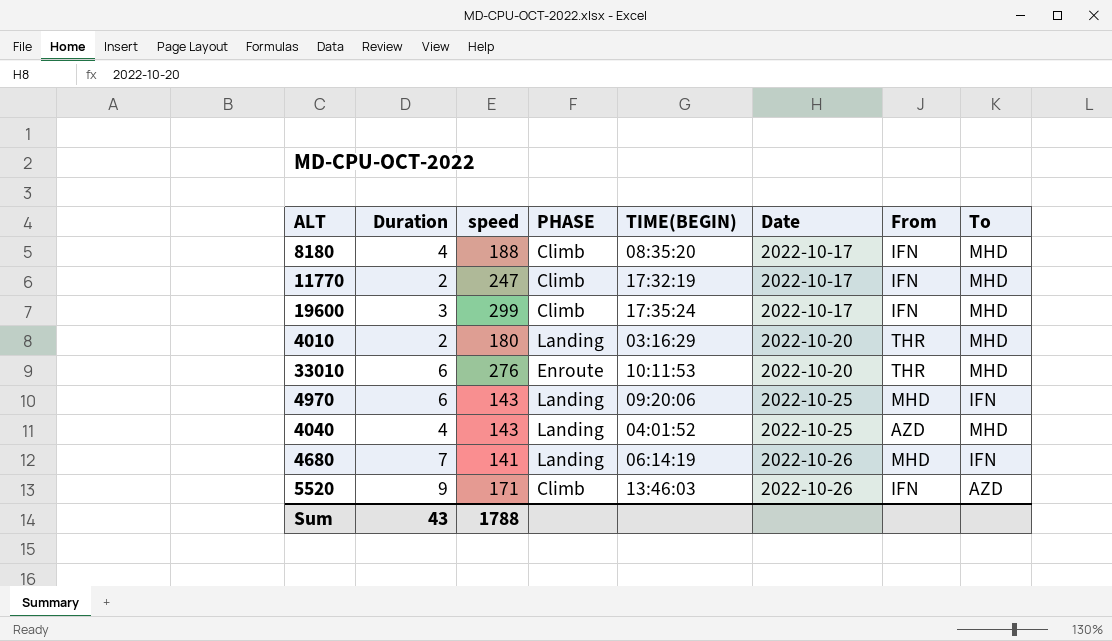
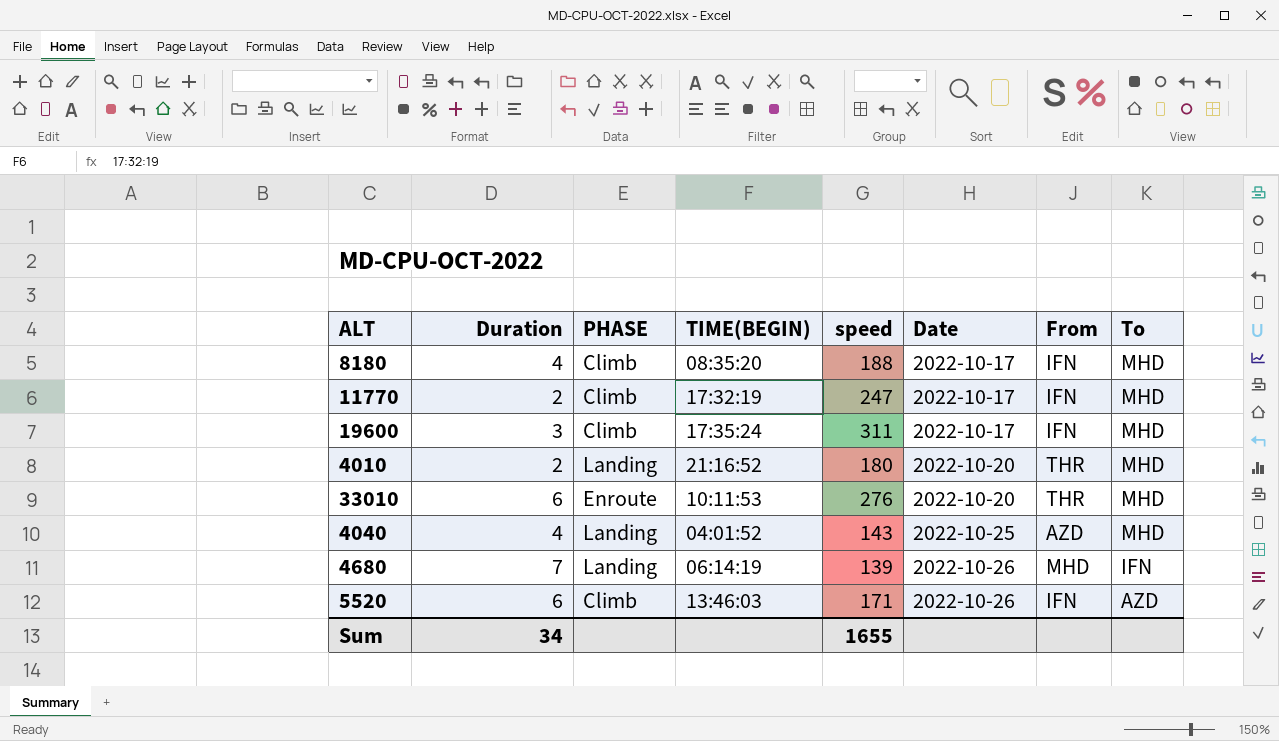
column speed | position: 3 -> 5
row 4970: 6 | 143 | Landing | 09:20:06 | 2022-10-25 | MHD | IFN -> none
19600 | speed: 299 -> 311
4010 | TIME(BEGIN): 03:16:29 -> 21:16:52
4680 | speed: 141 -> 139
5520 | Duration: 9 -> 6
Sum | Duration: 43 -> 34
Sum | speed: 1788 -> 1655

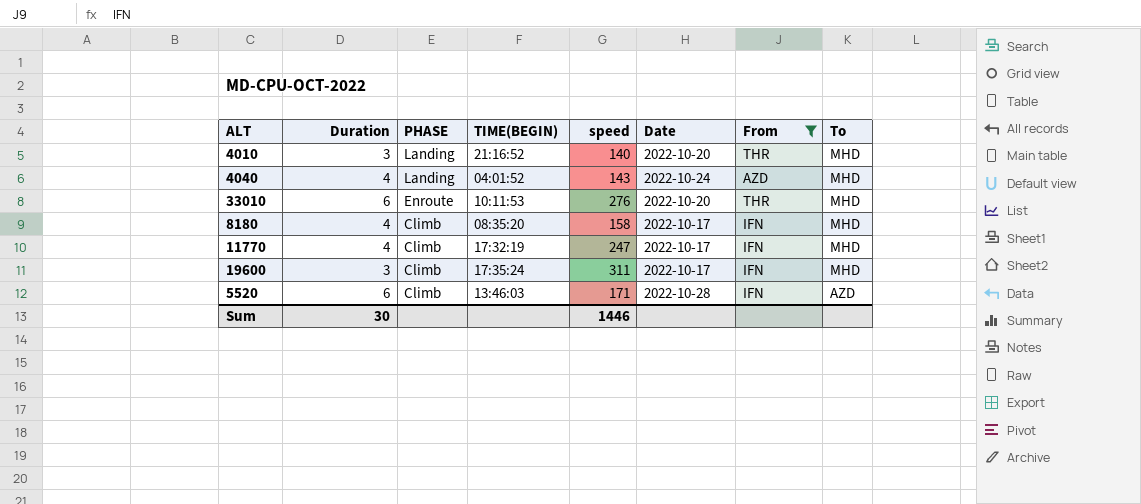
filter: none -> From != MHD
row order: Date ascending -> PHASE descending
4010 | Duration: 2 -> 3
4010 | speed: 180 -> 140
4040 | Date: 2022-10-25 -> 2022-10-24
8180 | speed: 188 -> 158
11770 | Duration: 2 -> 4
5520 | Date: 2022-10-26 -> 2022-10-28
Sum | Duration: 34 -> 30
Sum | speed: 1655 -> 1446

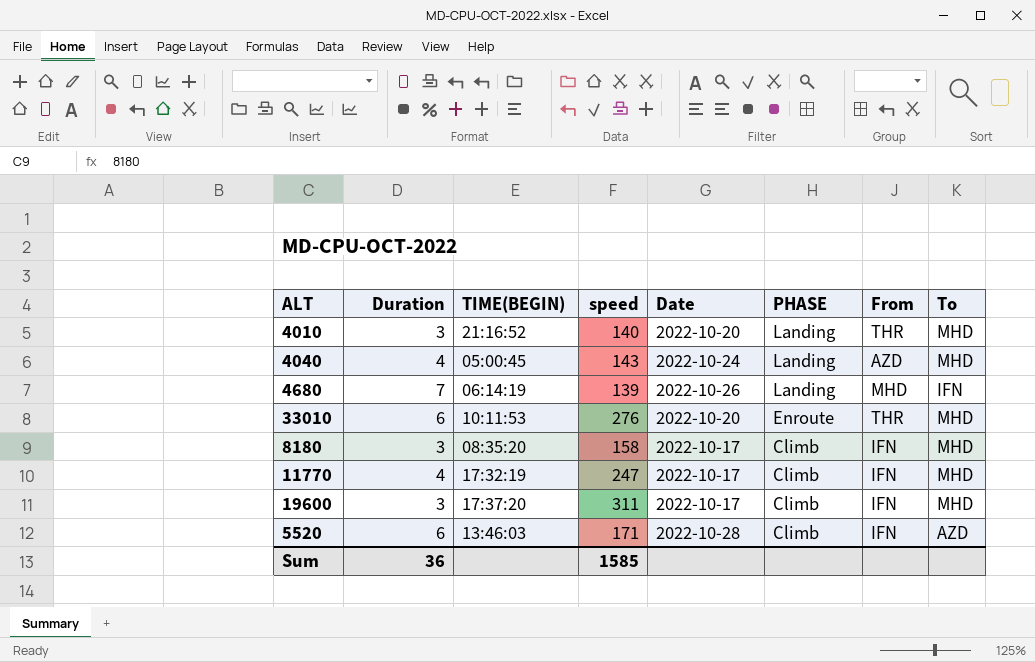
filter: From != MHD -> none
column PHASE | position: 3 -> 6
4040 | TIME(BEGIN): 04:01:52 -> 05:00:45
8180 | Duration: 4 -> 3
19600 | TIME(BEGIN): 17:35:24 -> 17:37:20
Sum | Duration: 30 -> 36
Sum | speed: 1446 -> 1585

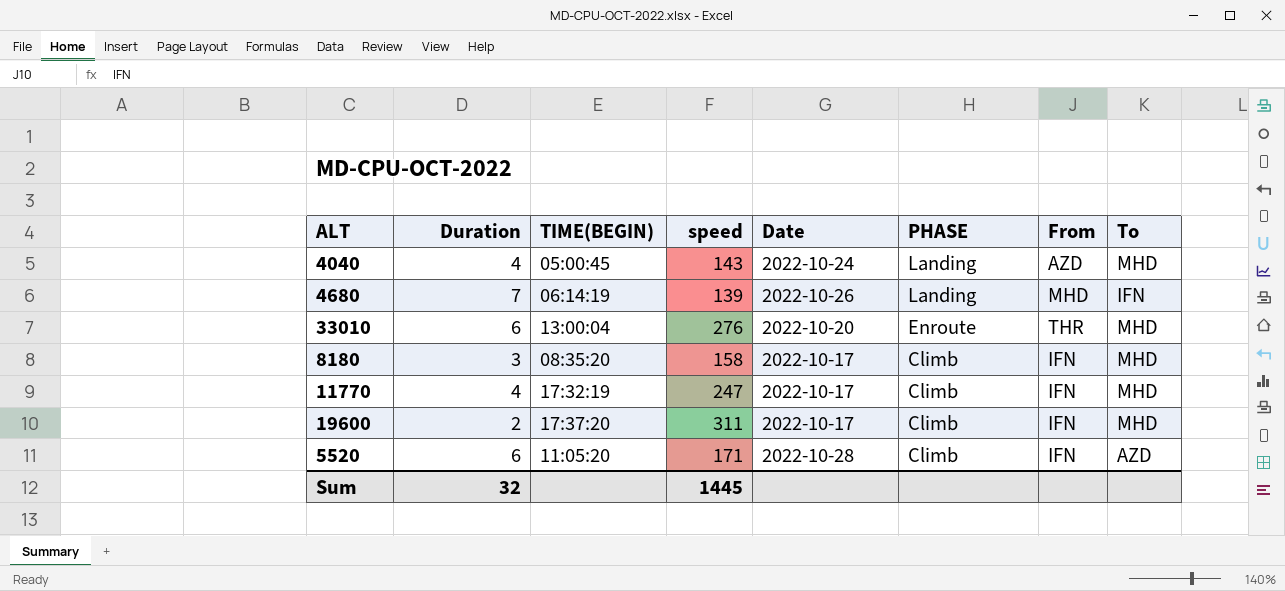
row 4010: 3 | 21:16:52 | 140 | 2022-10-20 | Landing | THR | MHD -> none
33010 | TIME(BEGIN): 10:11:53 -> 13:00:04
19600 | Duration: 3 -> 2
5520 | TIME(BEGIN): 13:46:03 -> 11:05:20
Sum | Duration: 36 -> 32
Sum | speed: 1585 -> 1445

